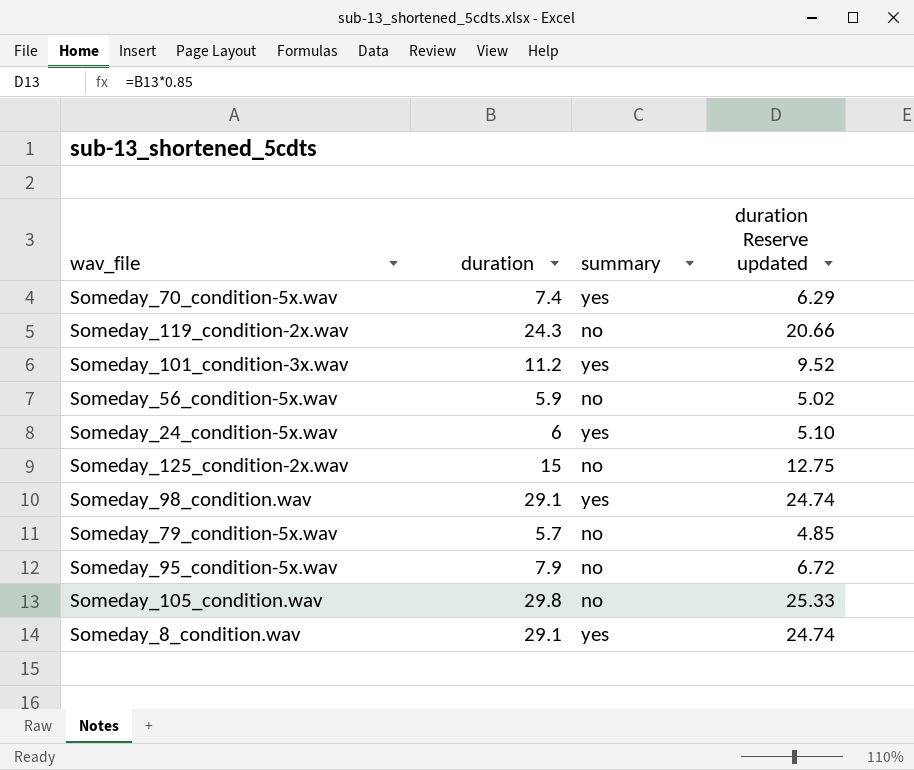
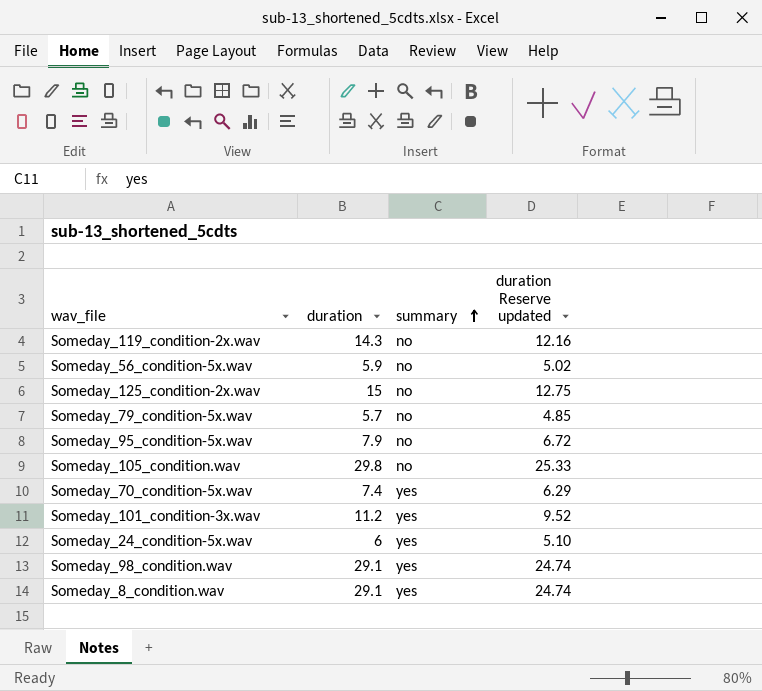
row order: none -> summary ascending
Someday_119_condition-2x.wav | duration: 24.3 -> 14.3
Someday_119_condition-2x.wav | duration Reserve updated: 20.66 -> 12.16

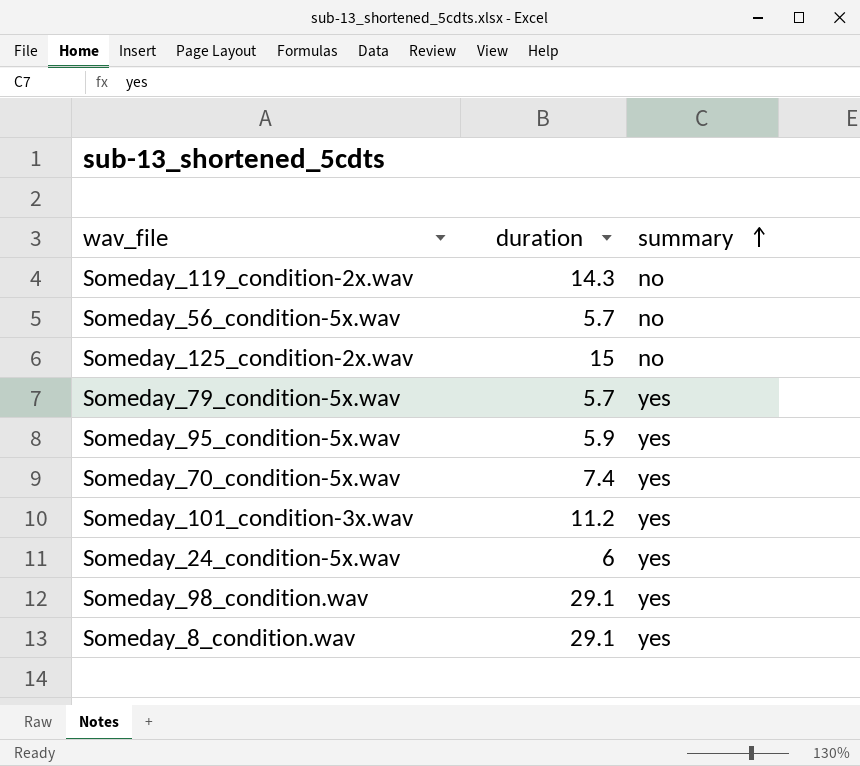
column duration Reserve updated | formula: [duration] * 0.85 -> none
row Someday_105_condition.wav: 29.8 | no | 25.33 -> none
Someday_56_condition-5x.wav | duration: 5.9 -> 5.7
Someday_79_condition-5x.wav | summary: no -> yes
Someday_95_condition-5x.wav | duration: 7.9 -> 5.9
Someday_95_condition-5x.wav | summary: no -> yes

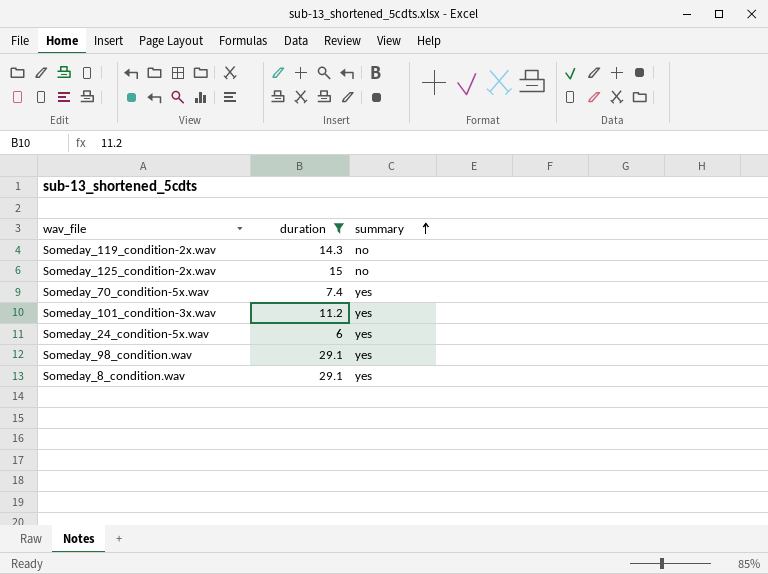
filter: none -> duration >= 6

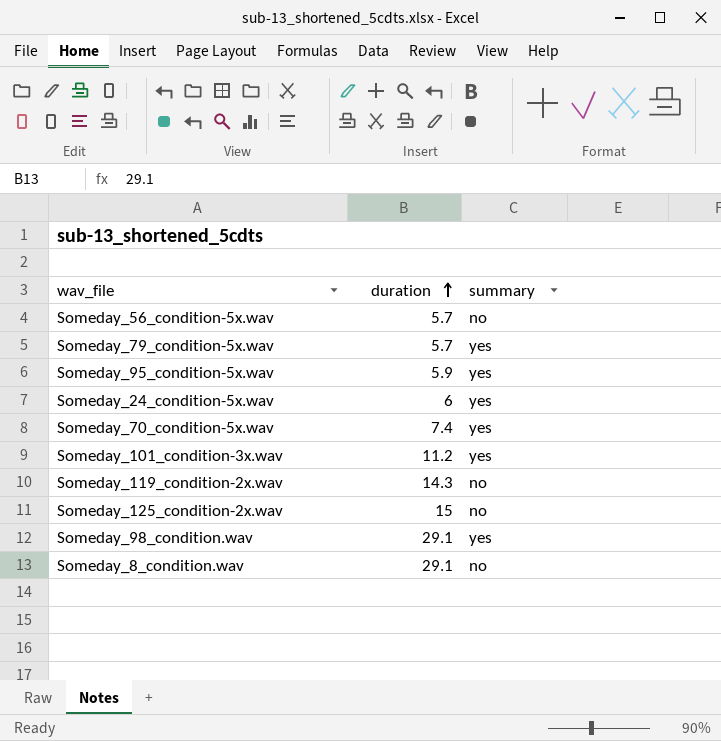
filter: duration >= 6 -> none
row order: summary ascending -> duration ascending
Someday_8_condition.wav | summary: yes -> no

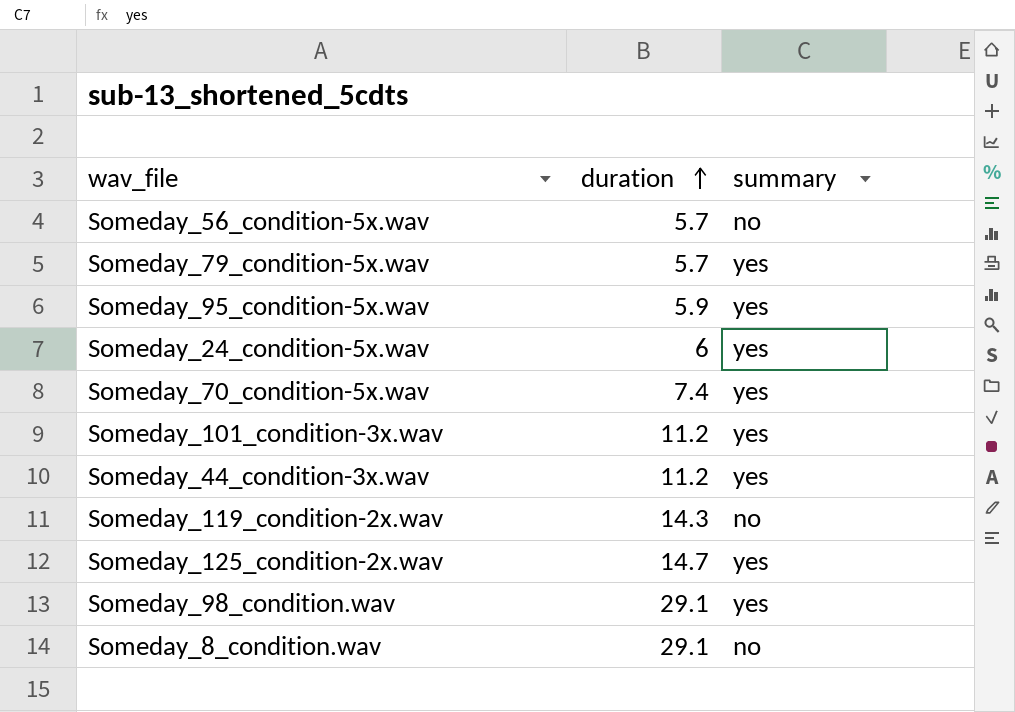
row Someday_44_condition-3x.wav: none -> 11.2 | yes
Someday_125_condition-2x.wav | duration: 15 -> 14.7
Someday_125_condition-2x.wav | summary: no -> yes

